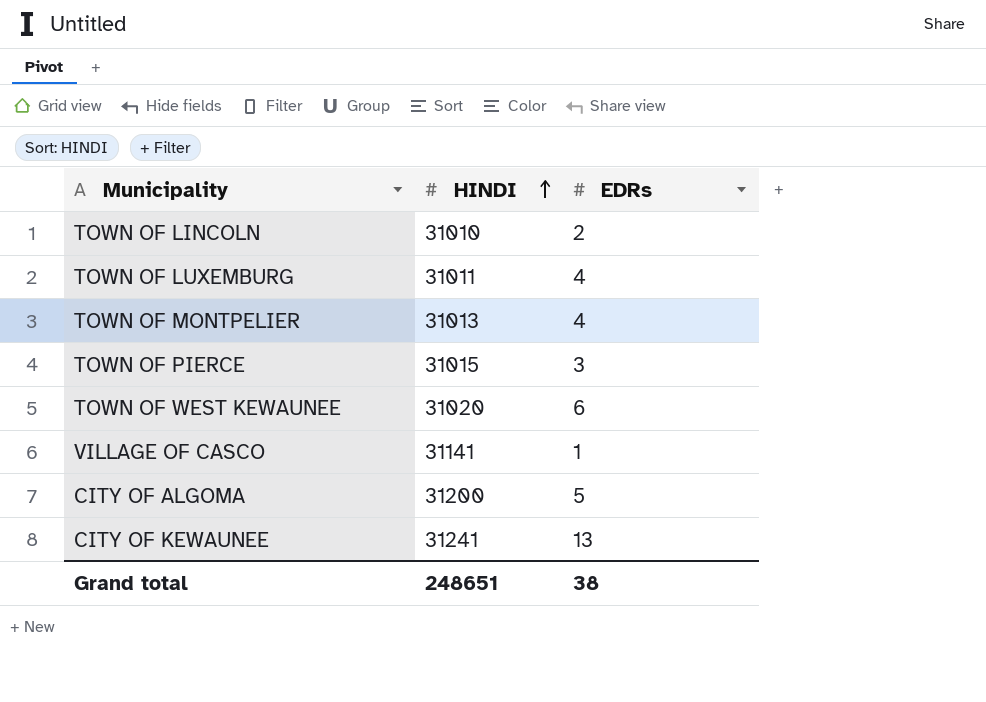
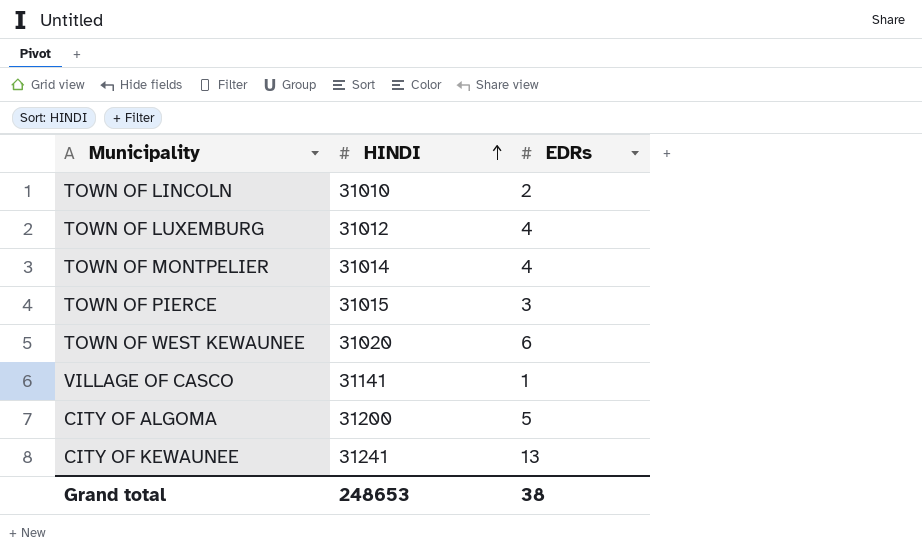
TOWN OF LUXEMBURG | HINDI: 31011 -> 31012
TOWN OF MONTPELIER | HINDI: 31013 -> 31014
Grand total | HINDI: 248651 -> 248653

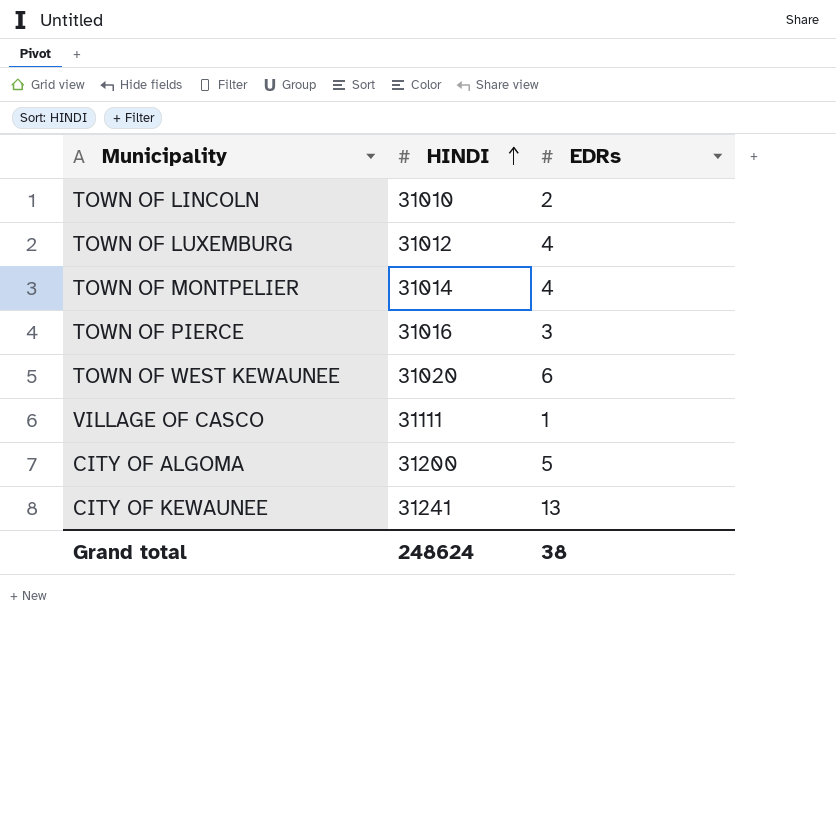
TOWN OF PIERCE | HINDI: 31015 -> 31016
VILLAGE OF CASCO | HINDI: 31141 -> 31111
Grand total | HINDI: 248653 -> 248624

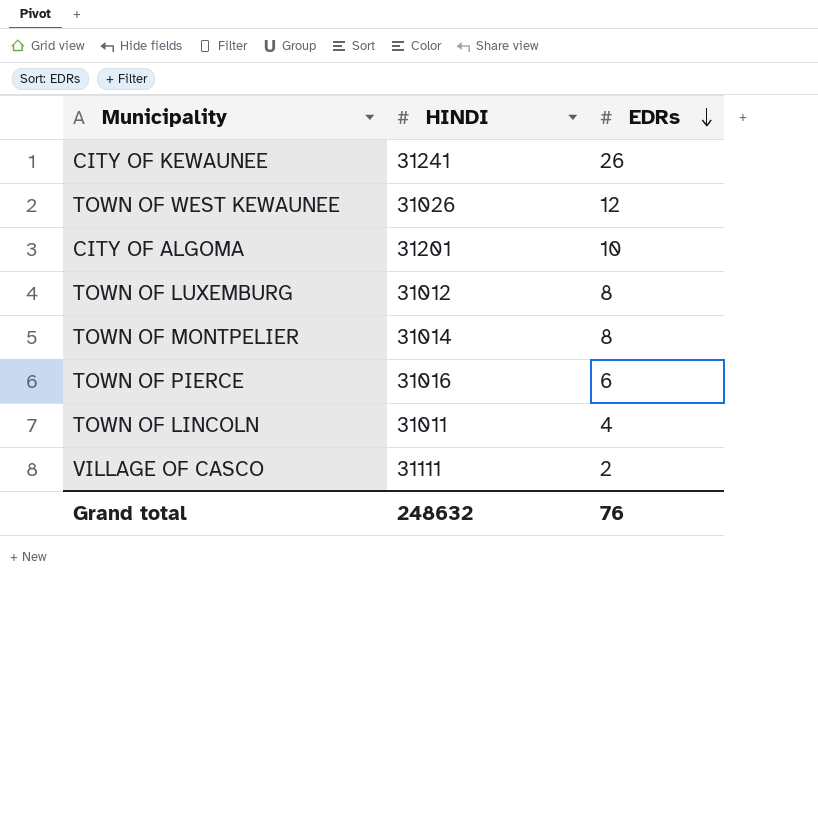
row order: HINDI ascending -> EDRs descending
CITY OF KEWAUNEE | EDRs: 13 -> 26
TOWN OF WEST KEWAUNEE | HINDI: 31020 -> 31026
TOWN OF WEST KEWAUNEE | EDRs: 6 -> 12
CITY OF ALGOMA | HINDI: 31200 -> 31201
CITY OF ALGOMA | EDRs: 5 -> 10
TOWN OF LUXEMBURG | EDRs: 4 -> 8
TOWN OF MONTPELIER | EDRs: 4 -> 8
TOWN OF PIERCE | EDRs: 3 -> 6
TOWN OF LINCOLN | HINDI: 31010 -> 31011
TOWN OF LINCOLN | EDRs: 2 -> 4
VILLAGE OF CASCO | EDRs: 1 -> 2
Grand total | HINDI: 248624 -> 248632
Grand total | EDRs: 38 -> 76

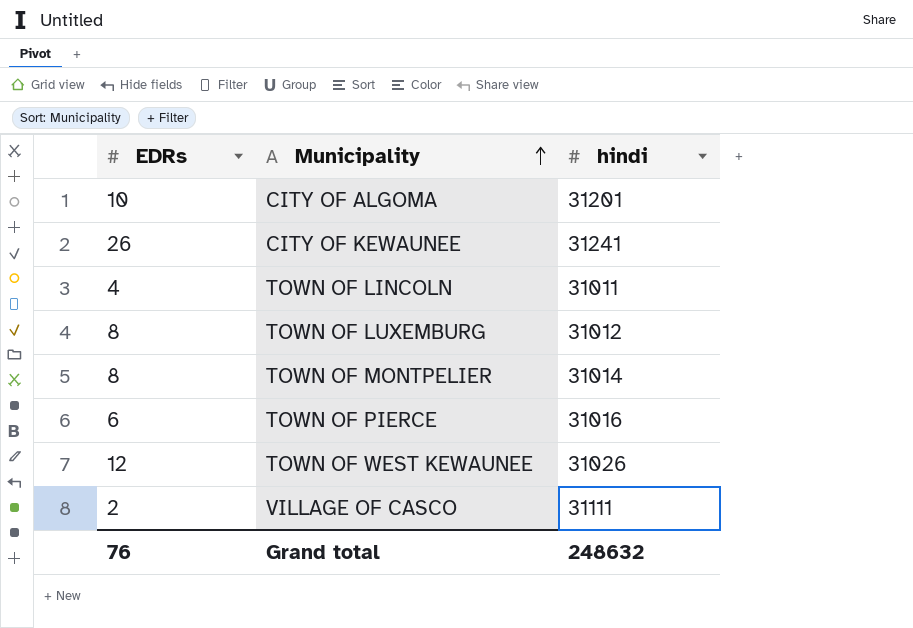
row order: EDRs descending -> Municipality ascending
column EDRs | position: 3 -> 1
column name: HINDI -> hindi

